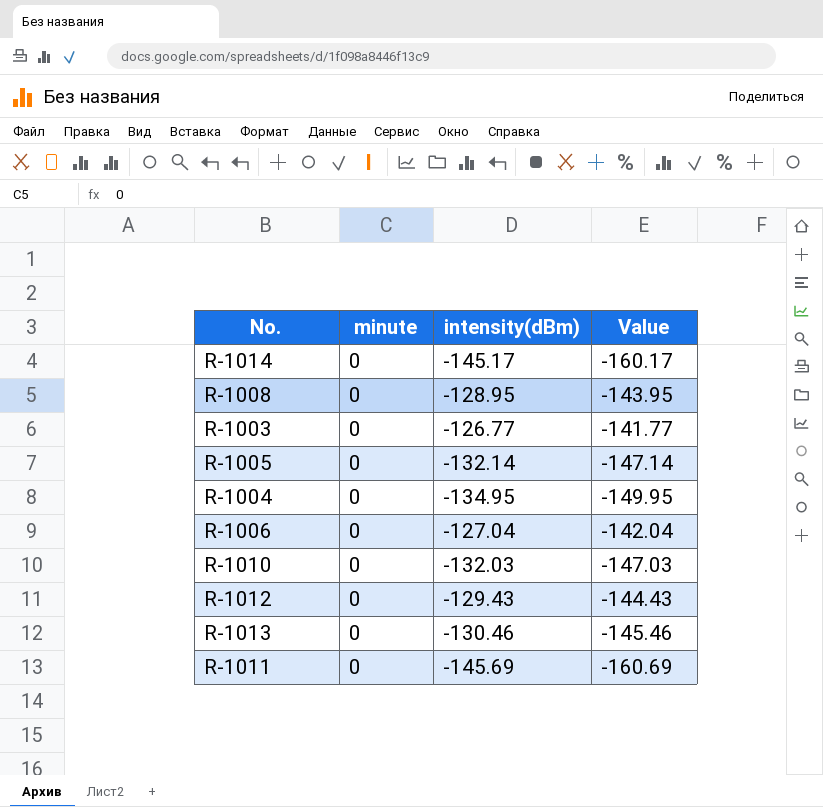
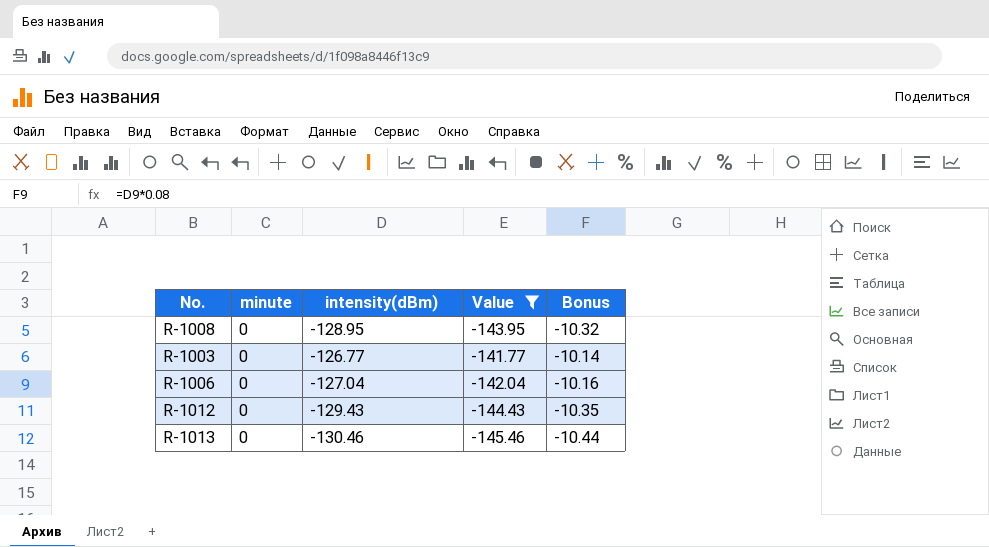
filter: none -> Value >= -145.46
column Bonus | formula: none -> [intensity(dBm)] * 0.08

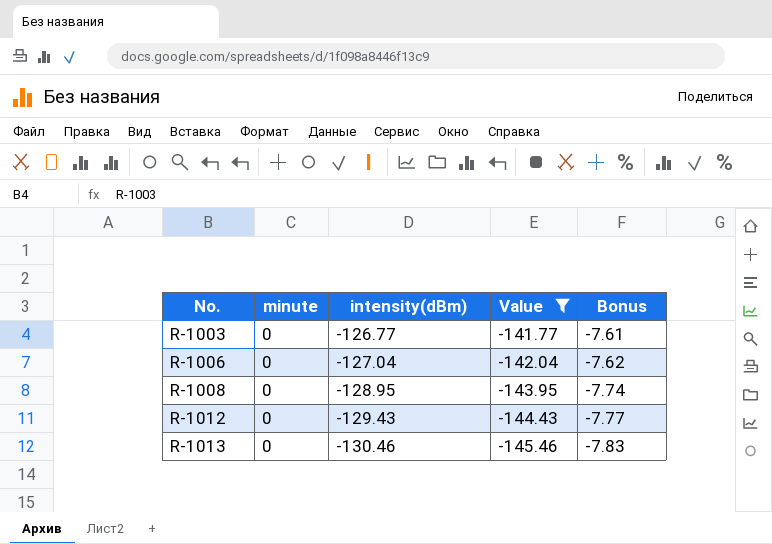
row order: none -> No. ascending
column Bonus | formula: [intensity(dBm)] * 0.08 -> [intensity(dBm)] * 0.06

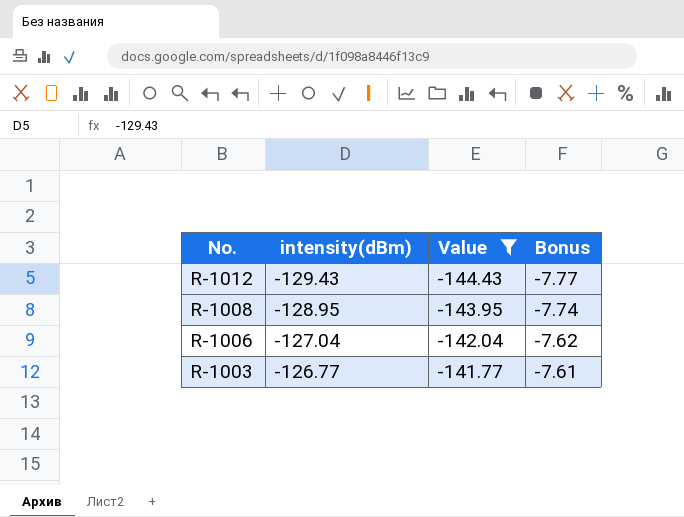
row order: No. ascending -> No. descending
column minute | position: 2 -> none
row R-1013: 0 | -130.46 | -145.46 | -7.83 -> none

